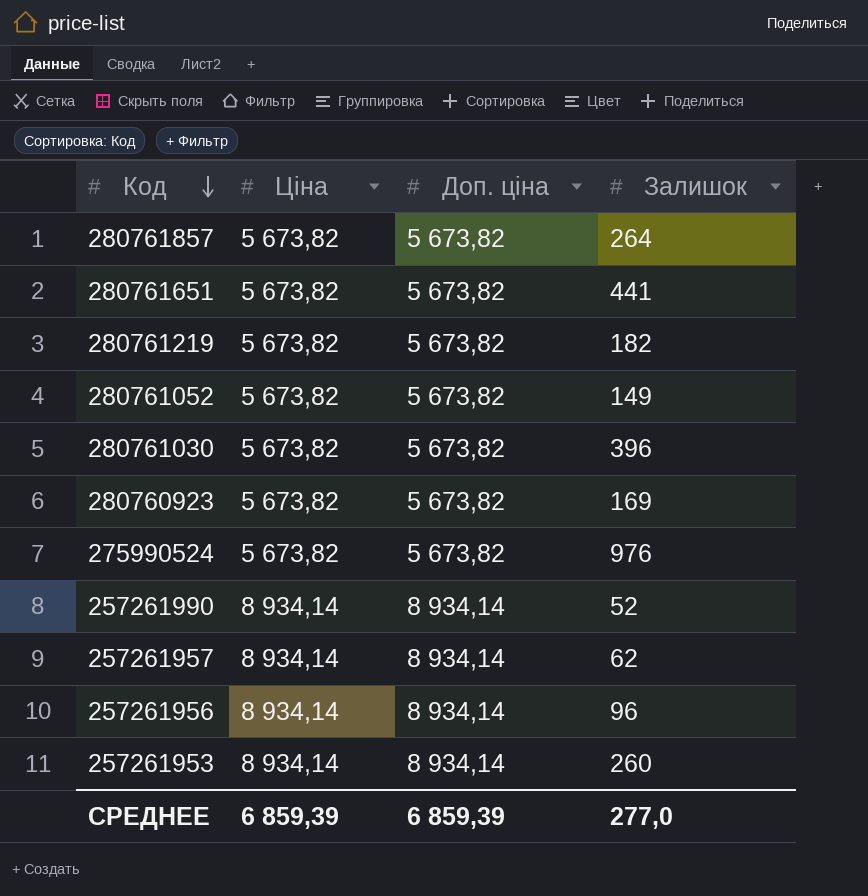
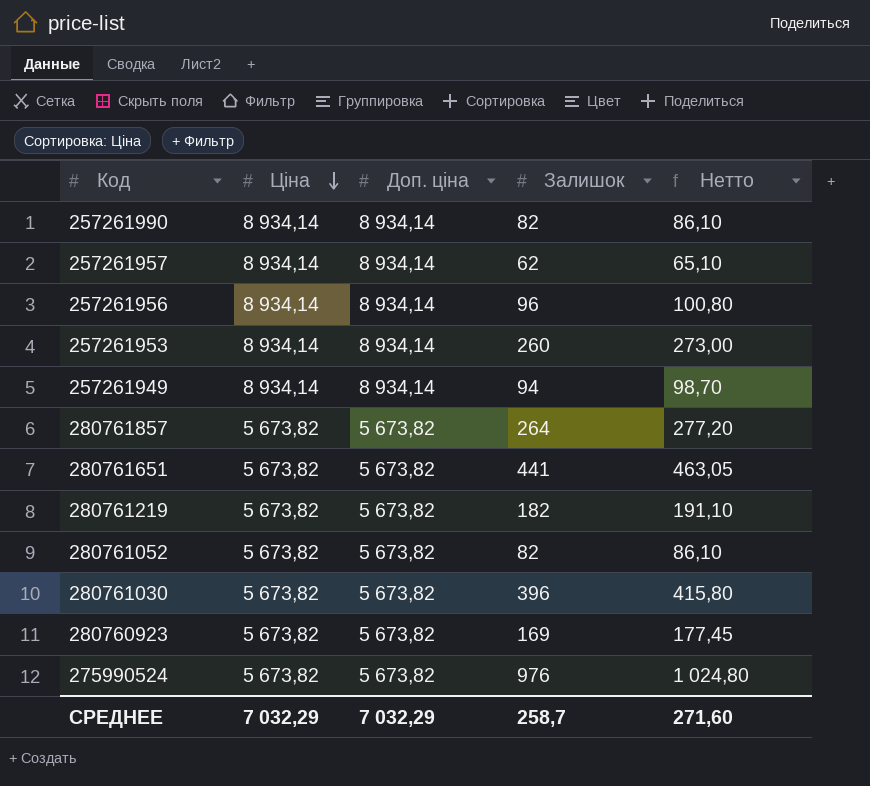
row order: Код descending -> Ціна descending
column Нетто | formula: none -> [Залишок] * 1,05
257261990 | Залишок: 52 -> 82
row 257261949: none -> 8 934,14 | 8 934,14 | 94 | 98,70
280761052 | Залишок: 149 -> 82
СРЕДНЕЕ | Ціна: 6 859,39 -> 7 032,29
СРЕДНЕЕ | Доп. ціна: 6 859,39 -> 7 032,29
СРЕДНЕЕ | Залишок: 277,0 -> 258,7

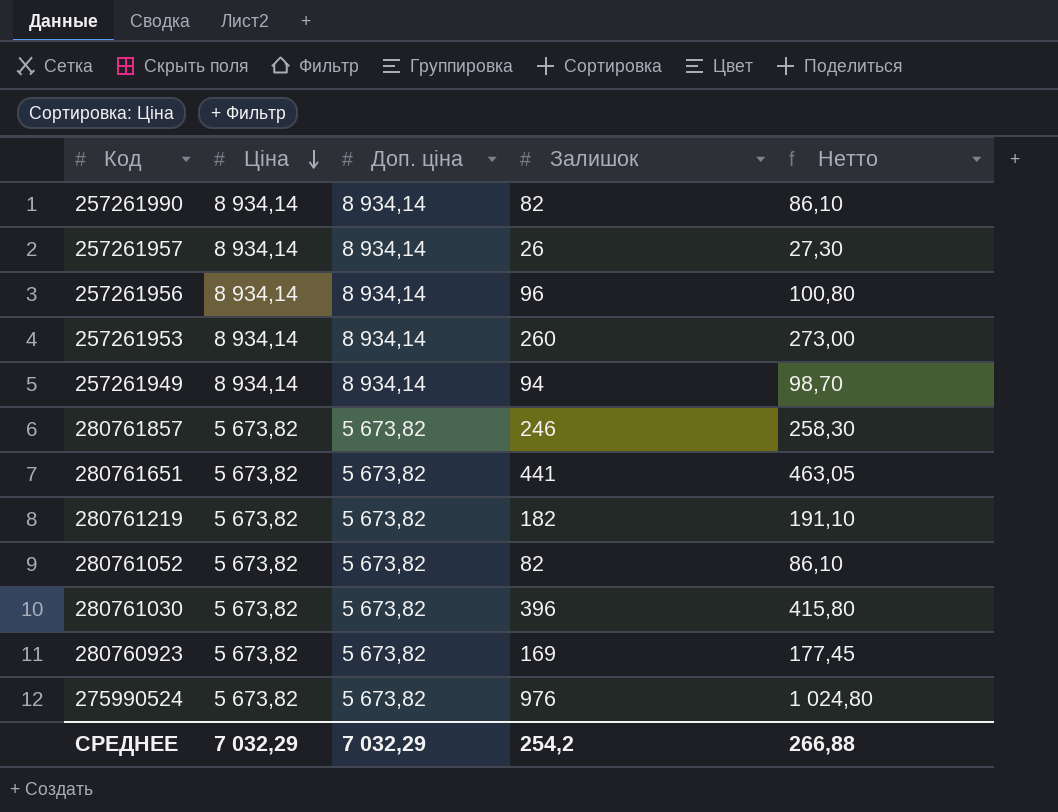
257261957 | Залишок: 62 -> 26
257261957 | Нетто: 65,10 -> 27,30
280761857 | Залишок: 264 -> 246
280761857 | Нетто: 277,20 -> 258,30
СРЕДНЕЕ | Залишок: 258,7 -> 254,2
СРЕДНЕЕ | Нетто: 271,60 -> 266,88

